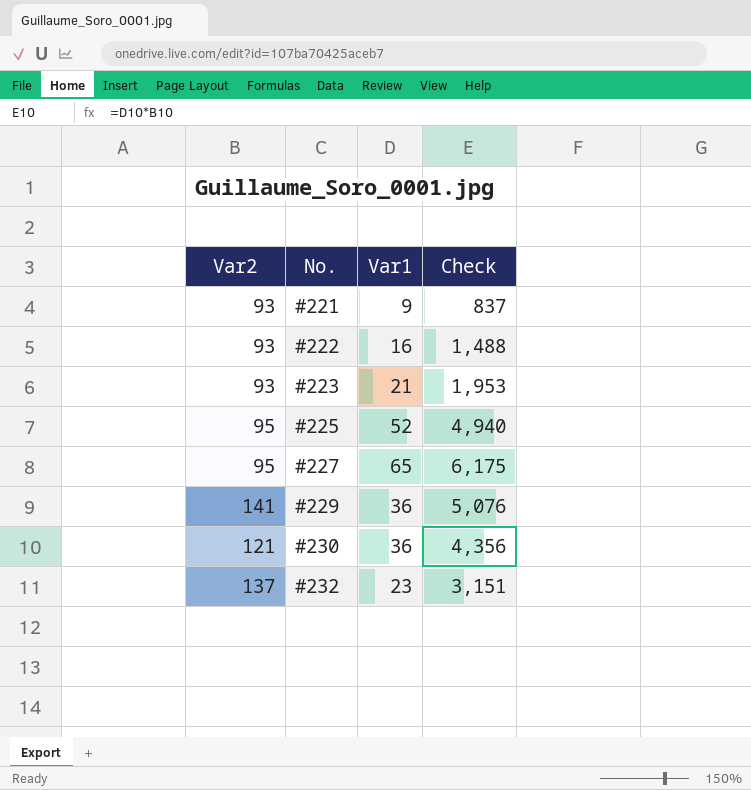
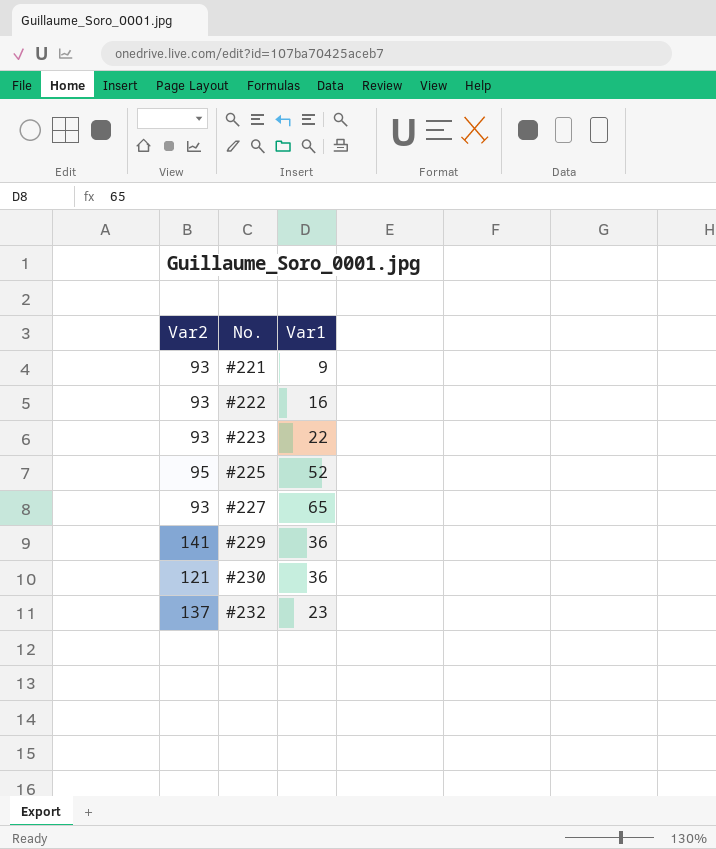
column Check | formula: [Var2] * [Var1] -> none
#223 | Var1: 21 -> 22
#227 | Var2: 95 -> 93

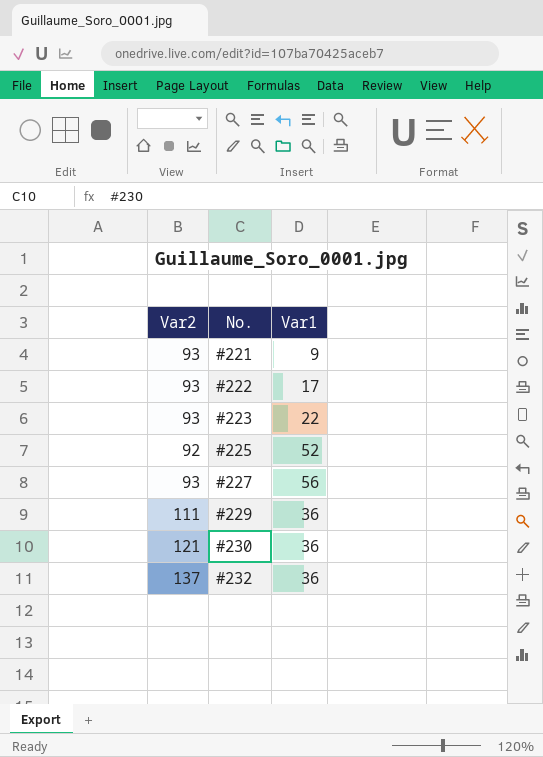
#222 | Var1: 16 -> 17
#225 | Var2: 95 -> 92
#227 | Var1: 65 -> 56
#229 | Var2: 141 -> 111
#232 | Var1: 23 -> 36

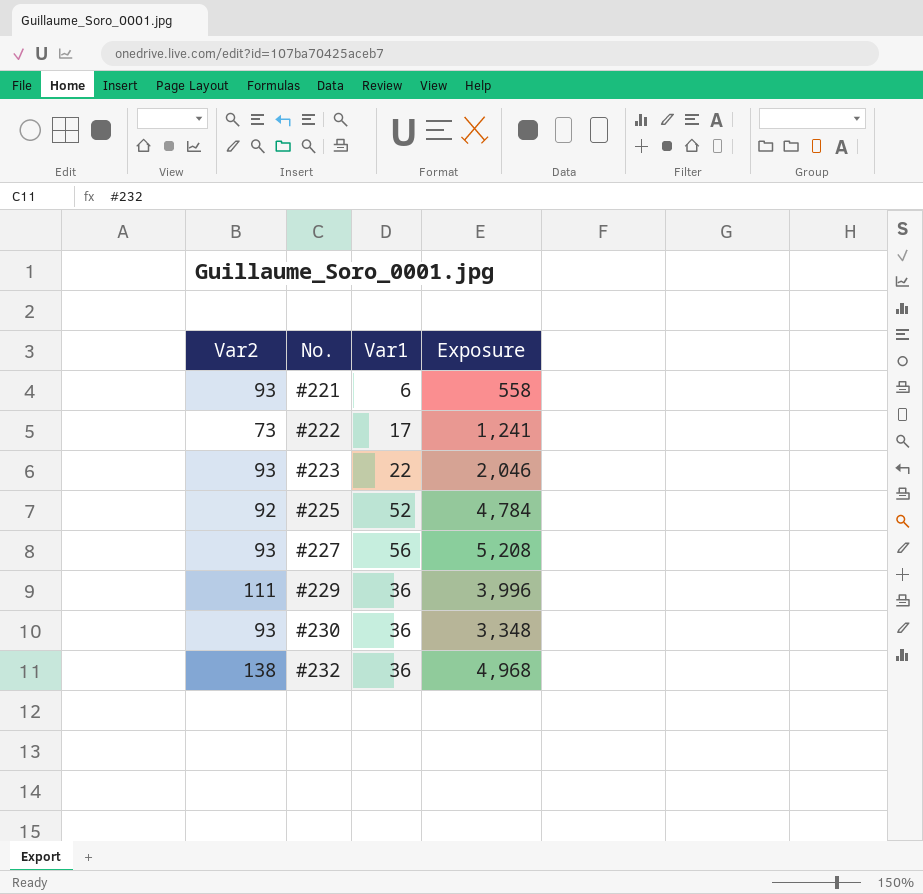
column Exposure | formula: none -> [Var2] * [Var1]
#221 | Var1: 9 -> 6
#222 | Var2: 93 -> 73
#230 | Var2: 121 -> 93
#232 | Var2: 137 -> 138

